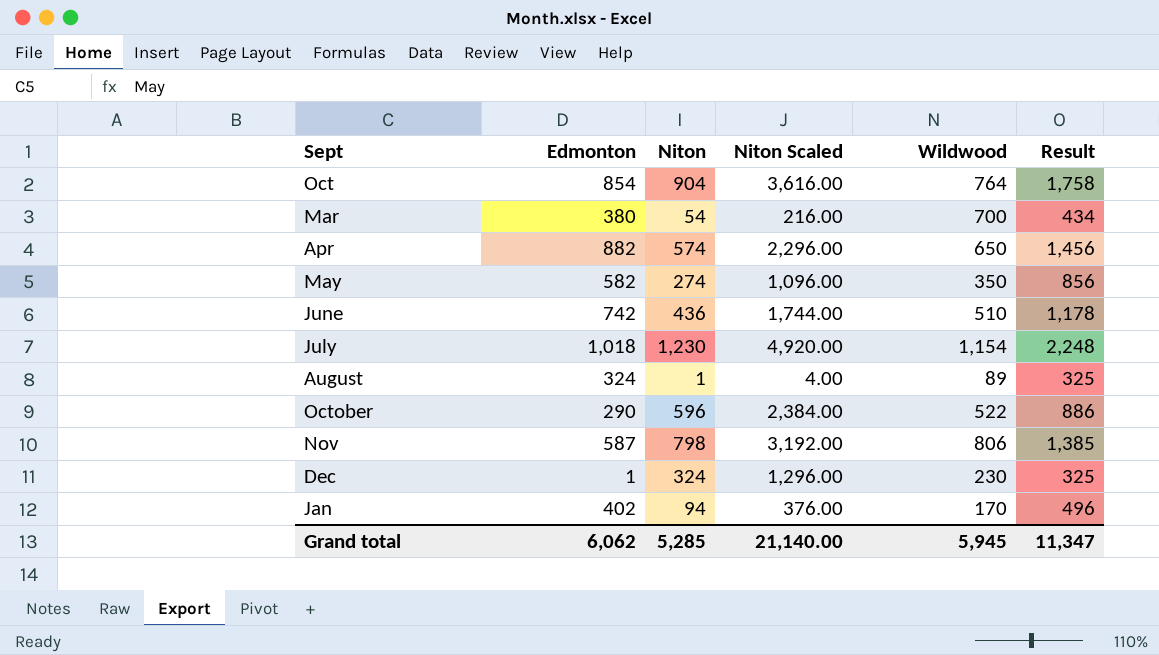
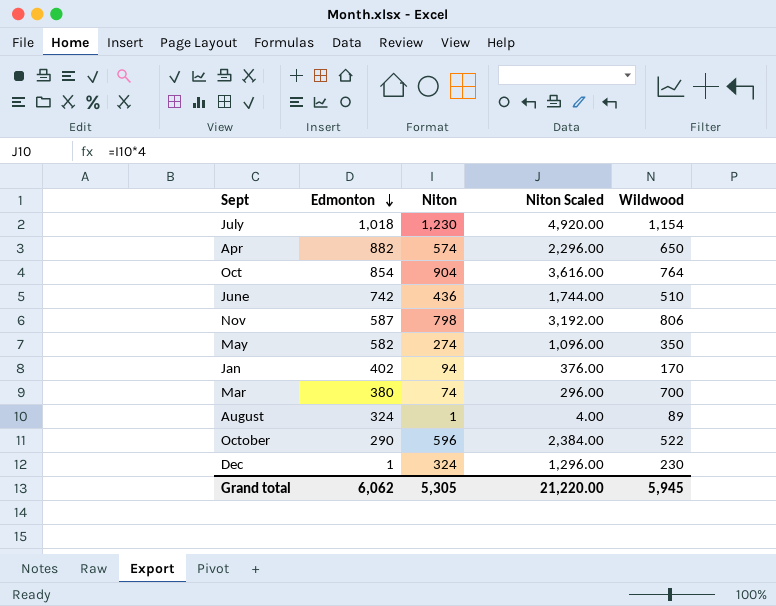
row order: none -> Edmonton descending
column Result | formula: [Edmonton] + [Niton] -> none
Mar | Niton: 54 -> 74
Mar | Niton Scaled: 216.00 -> 296.00
Grand total | Niton: 5,285 -> 5,305
Grand total | Niton Scaled: 21,140.00 -> 21,220.00

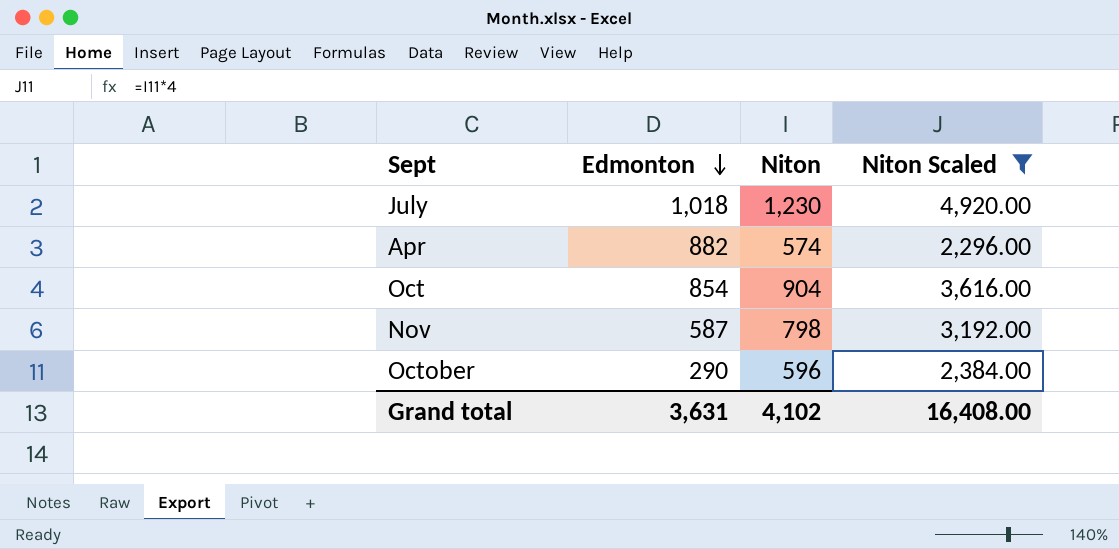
filter: none -> Niton Scaled >= 2,296.00
column Wildwood | position: 5 -> none
Grand total | Edmonton: 6,062 -> 3,631
Grand total | Niton: 5,305 -> 4,102
Grand total | Niton Scaled: 21,220.00 -> 16,408.00

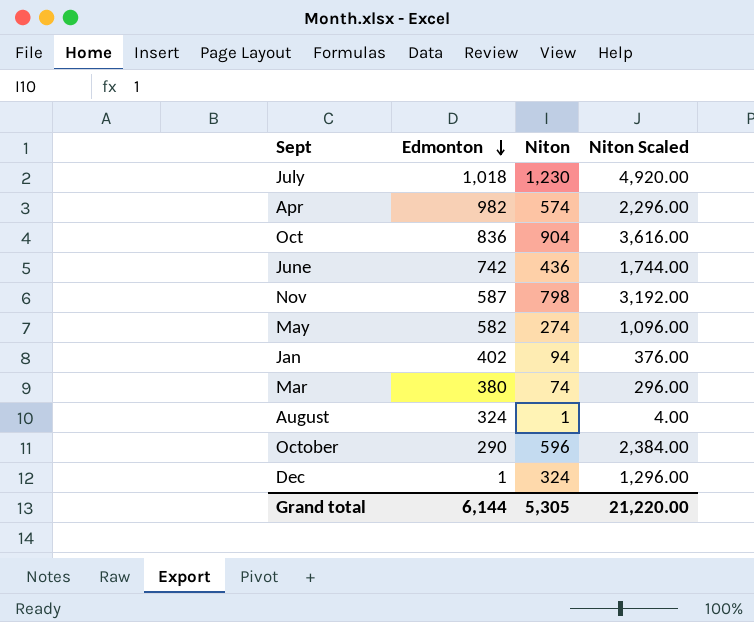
filter: Niton Scaled >= 2,296.00 -> none
Apr | Edmonton: 882 -> 982
Oct | Edmonton: 854 -> 836
Grand total | Edmonton: 3,631 -> 6,144
Grand total | Niton: 4,102 -> 5,305
Grand total | Niton Scaled: 16,408.00 -> 21,220.00

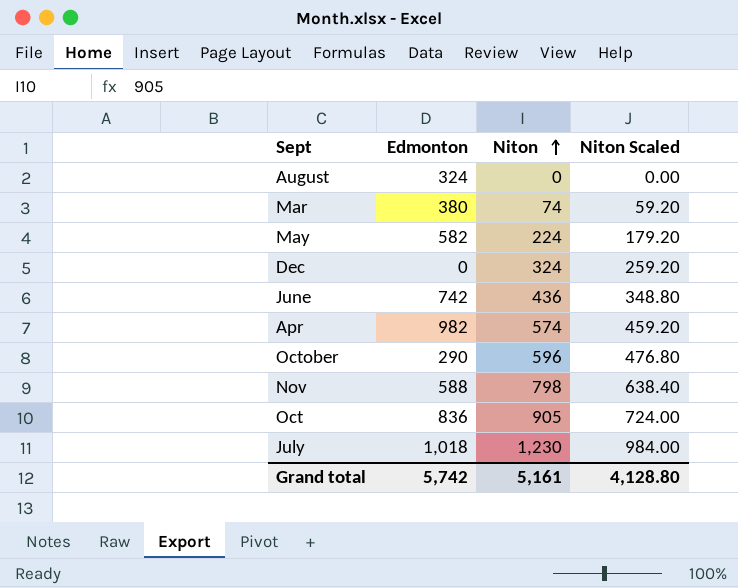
row order: Edmonton descending -> Niton ascending
column Niton Scaled | formula: [Niton] * 4 -> [Niton] * 0.8
row Jan: 402 | 94 | 376.00 -> none
August | Niton: 1 -> 0
May | Niton: 274 -> 224
Dec | Edmonton: 1 -> 0
Nov | Edmonton: 587 -> 588
Oct | Niton: 904 -> 905
Grand total | Edmonton: 6,144 -> 5,742
Grand total | Niton: 5,305 -> 5,161
Grand total | Niton Scaled: 21,220.00 -> 4,128.80

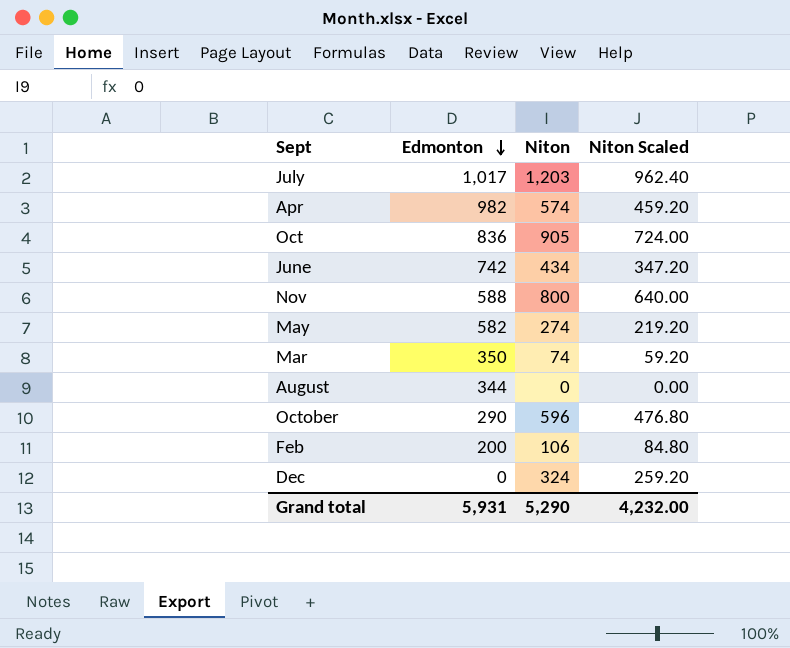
row order: Niton ascending -> Edmonton descending
July | Edmonton: 1,018 -> 1,017
July | Niton: 1,230 -> 1,203
July | Niton Scaled: 984.00 -> 962.40
June | Niton: 436 -> 434
June | Niton Scaled: 348.80 -> 347.20
Nov | Niton: 798 -> 800
Nov | Niton Scaled: 638.40 -> 640.00
May | Niton: 224 -> 274
May | Niton Scaled: 179.20 -> 219.20
Mar | Edmonton: 380 -> 350
August | Edmonton: 324 -> 344
row Feb: none -> 200 | 106 | 84.80
Grand total | Edmonton: 5,742 -> 5,931
Grand total | Niton: 5,161 -> 5,290
Grand total | Niton Scaled: 4,128.80 -> 4,232.00

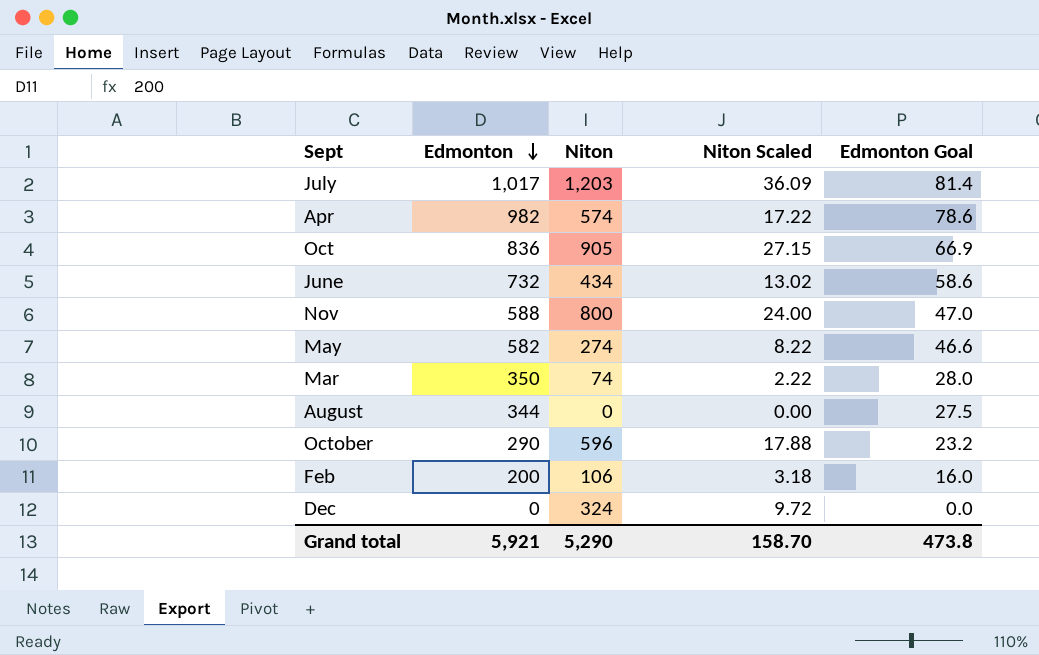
column Niton Scaled | formula: [Niton] * 0.8 -> [Niton] * 0.03
column Edmonton Goal | formula: none -> [Edmonton] * 0.08
June | Edmonton: 742 -> 732
Grand total | Edmonton: 5,931 -> 5,921
Grand total | Niton Scaled: 4,232.00 -> 158.70

